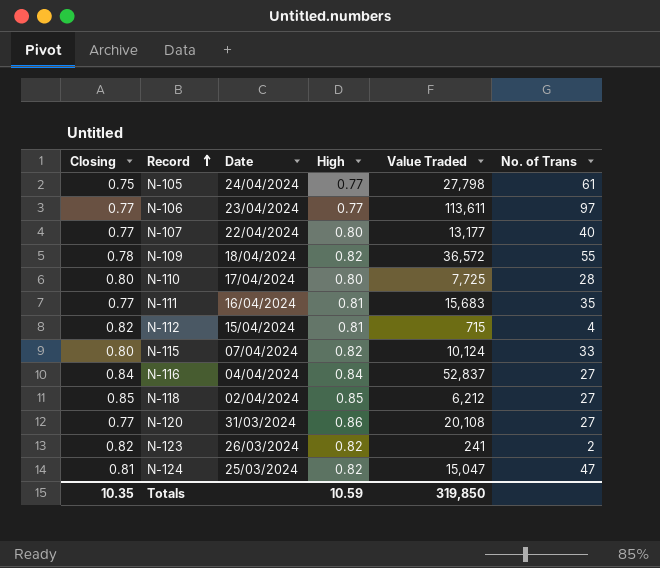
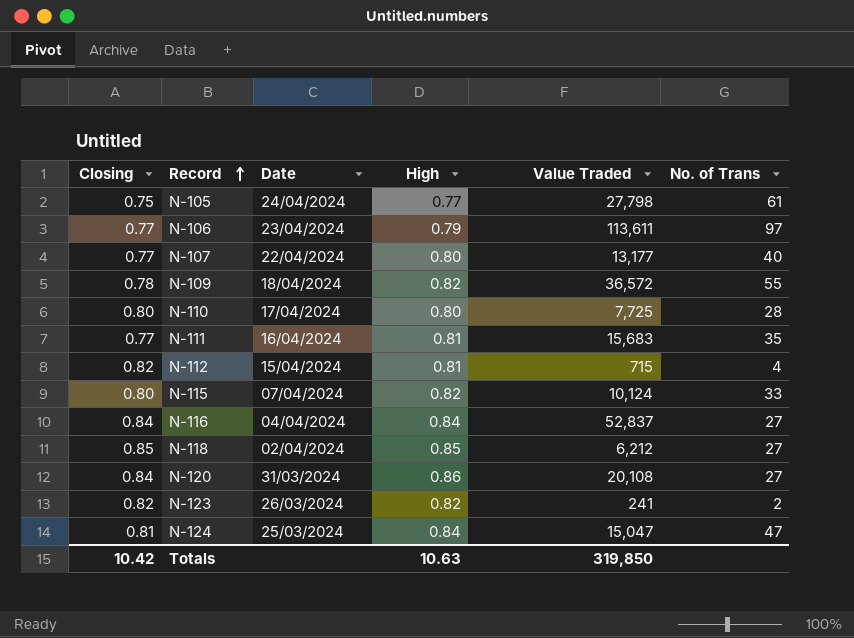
N-106 | High: 0.77 -> 0.79
N-120 | Closing: 0.77 -> 0.84
N-124 | High: 0.82 -> 0.84
Totals | Closing: 10.35 -> 10.42
Totals | High: 10.59 -> 10.63

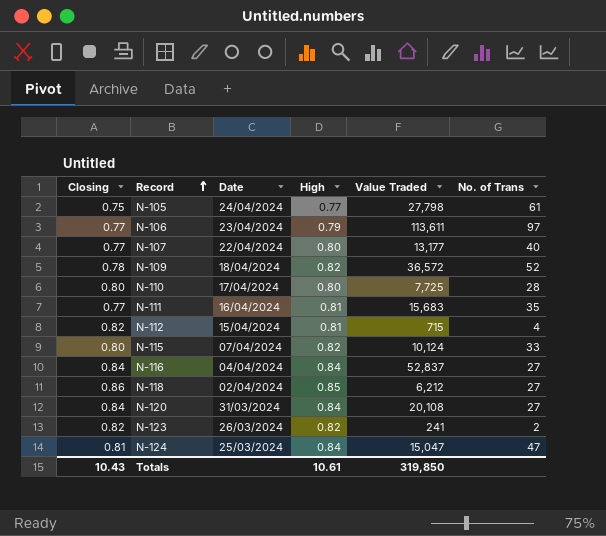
N-109 | No. of Trans: 55 -> 52
N-118 | Closing: 0.85 -> 0.86
N-120 | High: 0.86 -> 0.84
Totals | Closing: 10.42 -> 10.43
Totals | High: 10.63 -> 10.61

